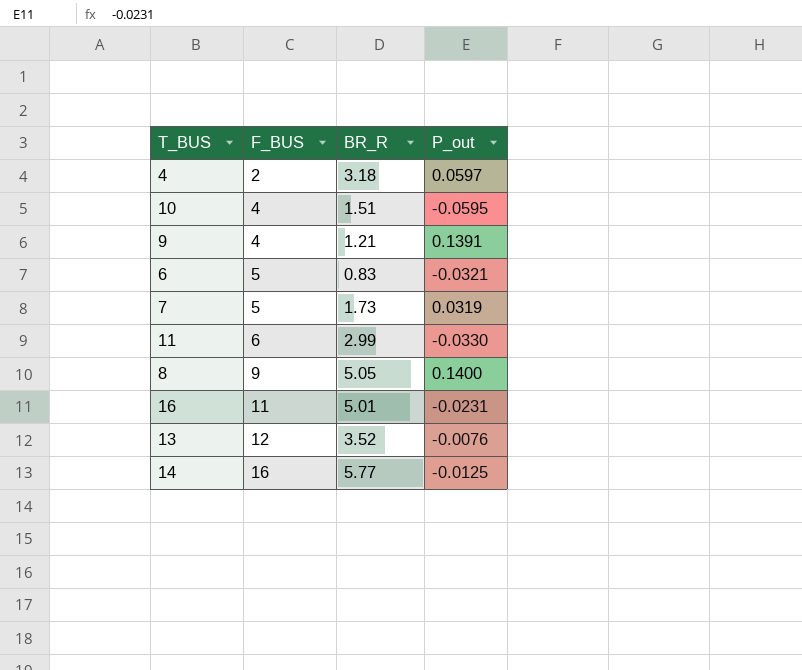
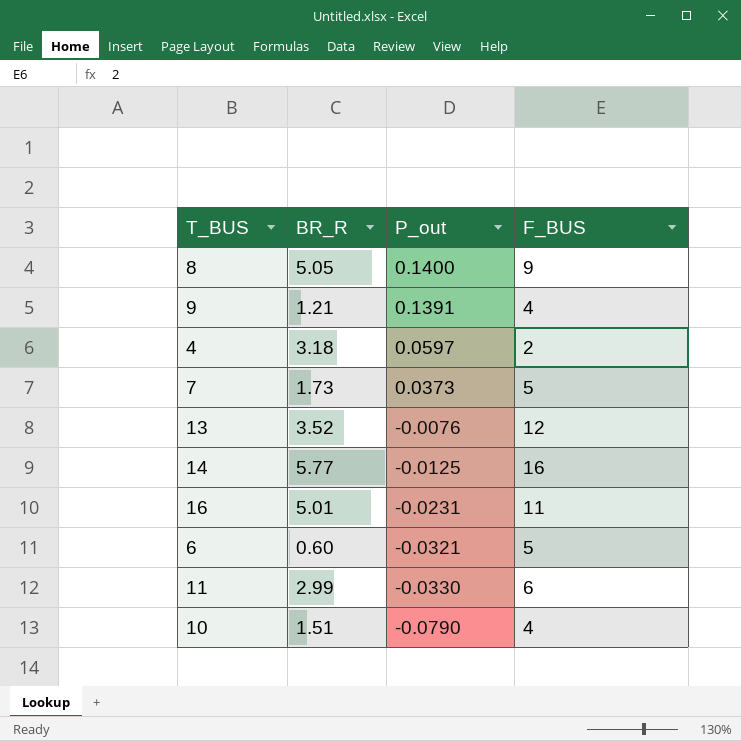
row order: F_BUS ascending -> P_out descending
column F_BUS | position: 2 -> 4
7 | P_out: 0.0319 -> 0.0373
6 | BR_R: 0.83 -> 0.60
10 | P_out: -0.0595 -> -0.0790

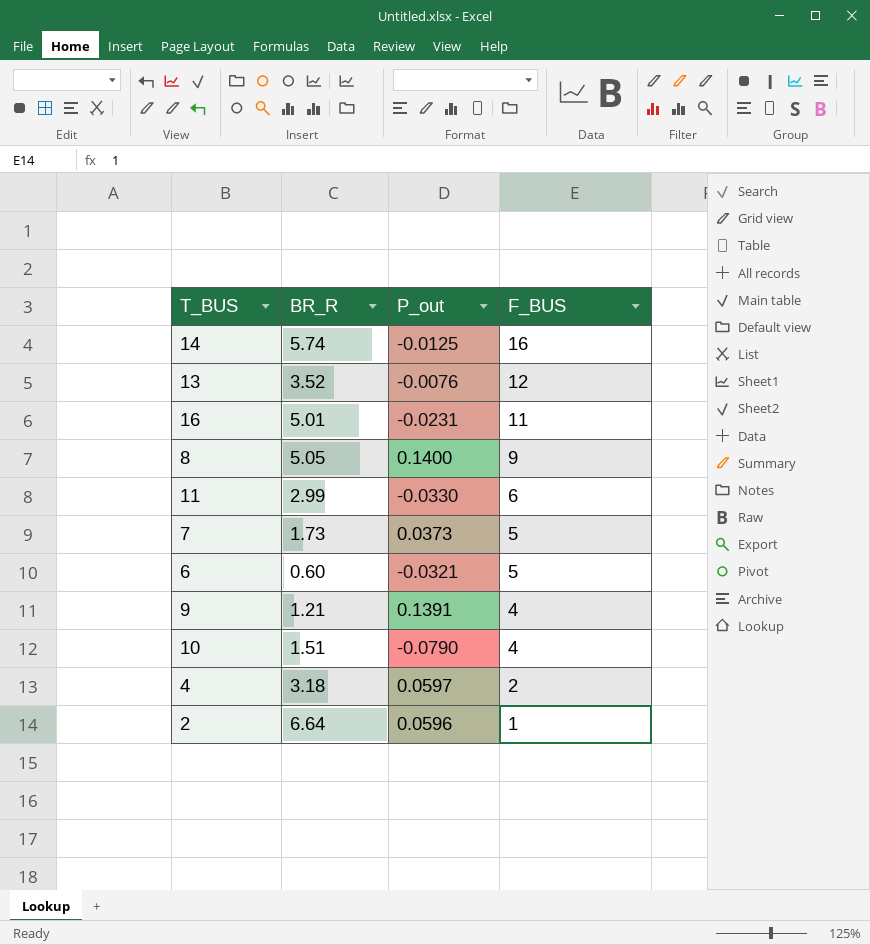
row order: P_out descending -> F_BUS descending
14 | BR_R: 5.77 -> 5.74
row 2: none -> 6.64 | 0.0596 | 1

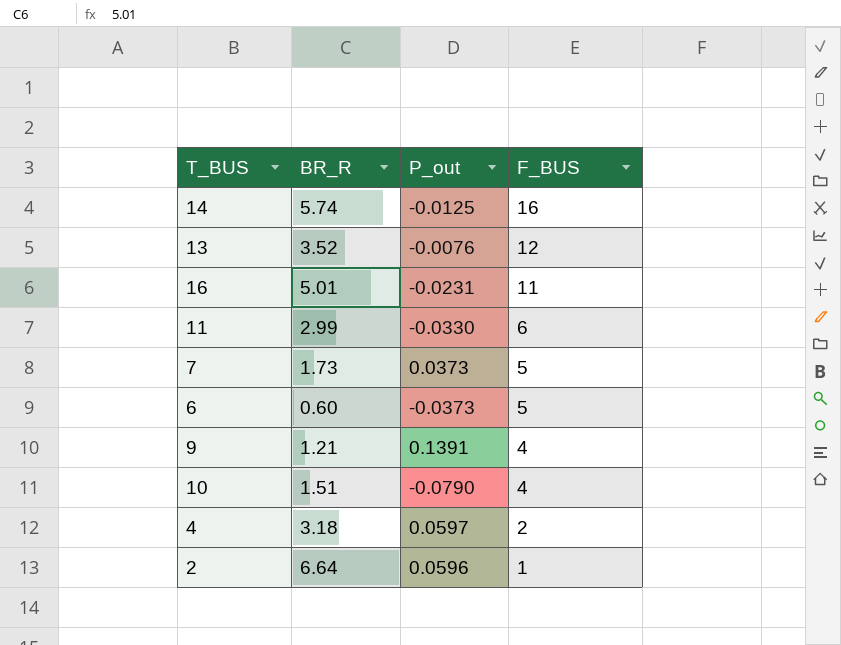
row 8: 5.05 | 0.1400 | 9 -> none
6 | P_out: -0.0321 -> -0.0373

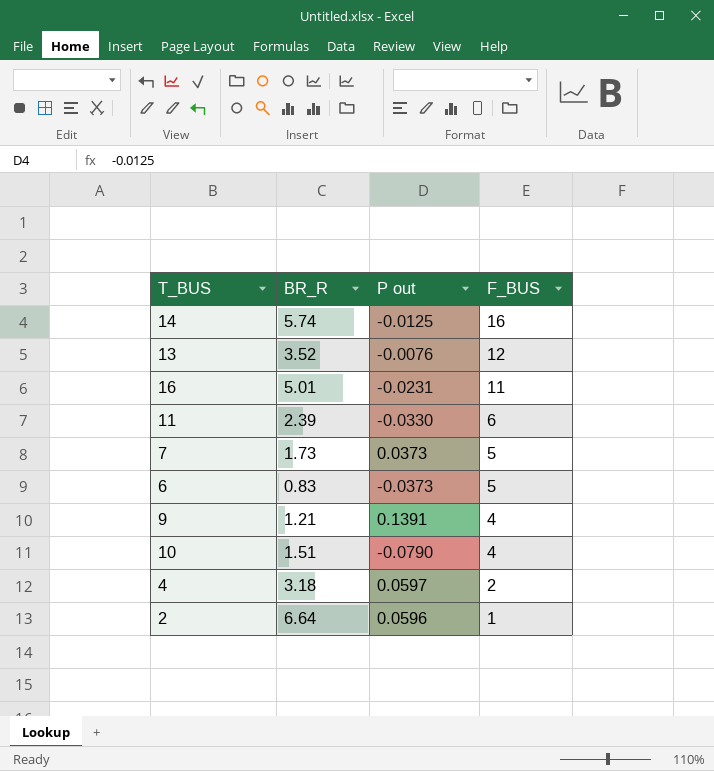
column name: P_out -> P out
11 | BR_R: 2.99 -> 2.39
6 | BR_R: 0.60 -> 0.83

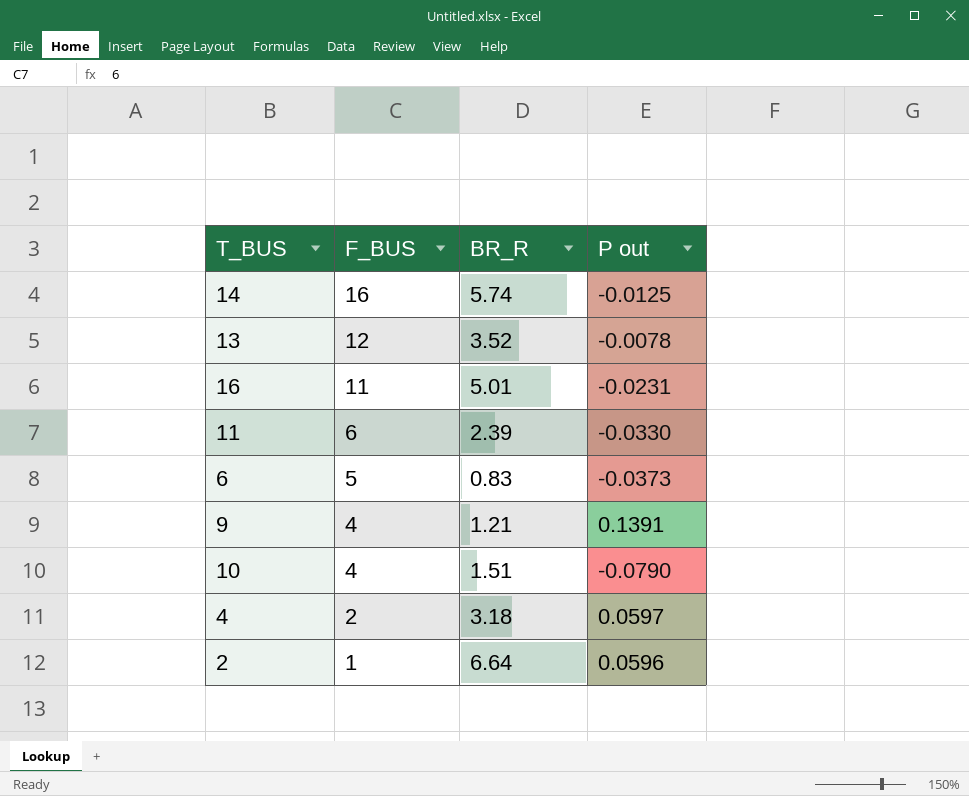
column F_BUS | position: 4 -> 2
row 7: 1.73 | 0.0373 | 5 -> none
13 | P out: -0.0076 -> -0.0078

